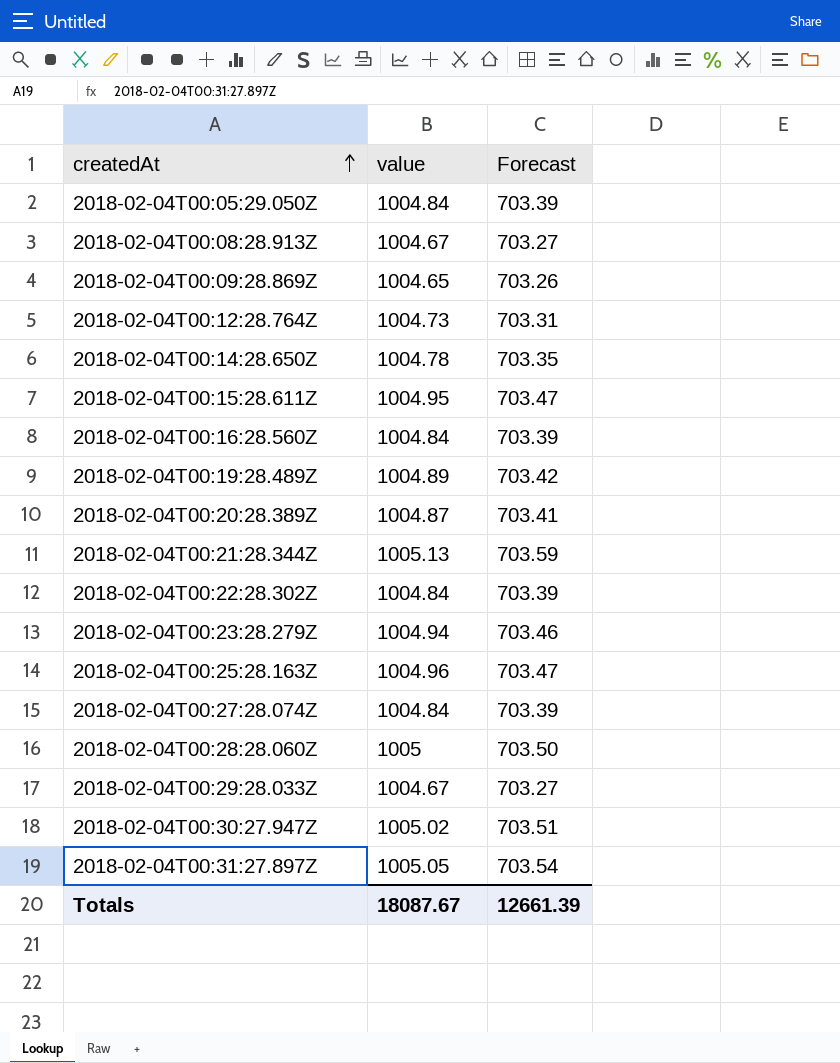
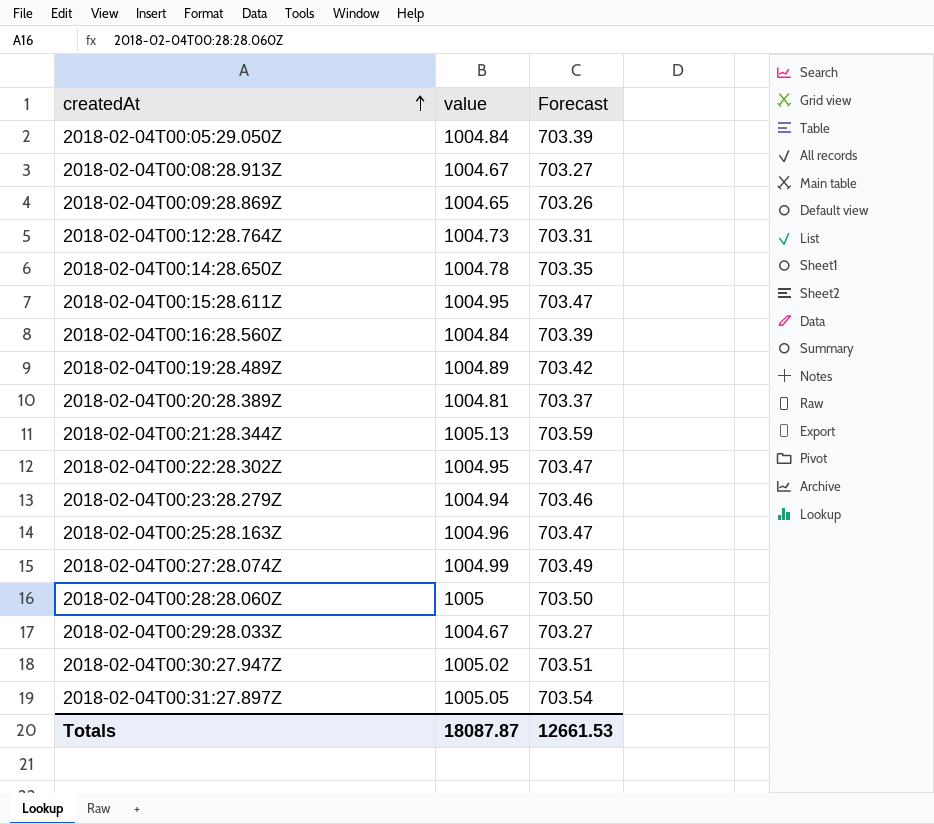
2018-02-04T00:20:28.389Z | value: 1004.87 -> 1004.81
2018-02-04T00:20:28.389Z | Forecast: 703.41 -> 703.37
2018-02-04T00:22:28.302Z | value: 1004.84 -> 1004.95
2018-02-04T00:22:28.302Z | Forecast: 703.39 -> 703.47
2018-02-04T00:27:28.074Z | value: 1004.84 -> 1004.99
2018-02-04T00:27:28.074Z | Forecast: 703.39 -> 703.49
Totals | value: 18087.67 -> 18087.87
Totals | Forecast: 12661.39 -> 12661.53

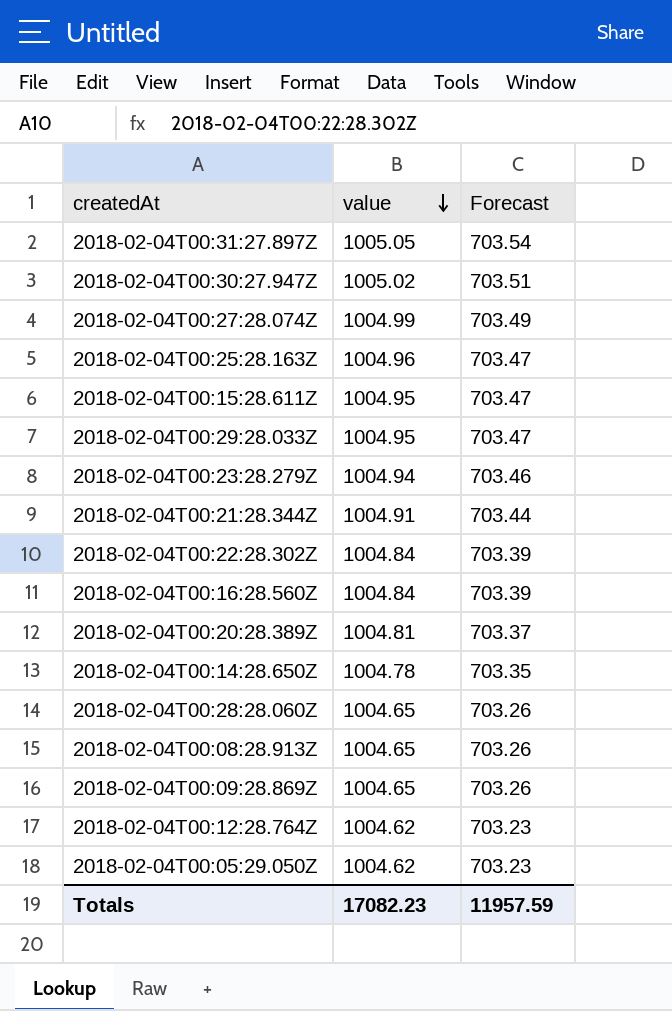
row order: createdAt ascending -> value descending
row 2018-02-04T00:19:28.489Z: 1004.89 | 703.42 -> none
2018-02-04T00:29:28.033Z | value: 1004.67 -> 1004.95
2018-02-04T00:29:28.033Z | Forecast: 703.27 -> 703.47
2018-02-04T00:21:28.344Z | value: 1005.13 -> 1004.91
2018-02-04T00:21:28.344Z | Forecast: 703.59 -> 703.44
2018-02-04T00:22:28.302Z | value: 1004.95 -> 1004.84
2018-02-04T00:22:28.302Z | Forecast: 703.47 -> 703.39
2018-02-04T00:28:28.060Z | value: 1005 -> 1004.65
2018-02-04T00:28:28.060Z | Forecast: 703.50 -> 703.26
2018-02-04T00:08:28.913Z | value: 1004.67 -> 1004.65
2018-02-04T00:08:28.913Z | Forecast: 703.27 -> 703.26
2018-02-04T00:12:28.764Z | value: 1004.73 -> 1004.62
2018-02-04T00:12:28.764Z | Forecast: 703.31 -> 703.23
2018-02-04T00:05:29.050Z | value: 1004.84 -> 1004.62
2018-02-04T00:05:29.050Z | Forecast: 703.39 -> 703.23
Totals | value: 18087.87 -> 17082.23
Totals | Forecast: 12661.53 -> 11957.59

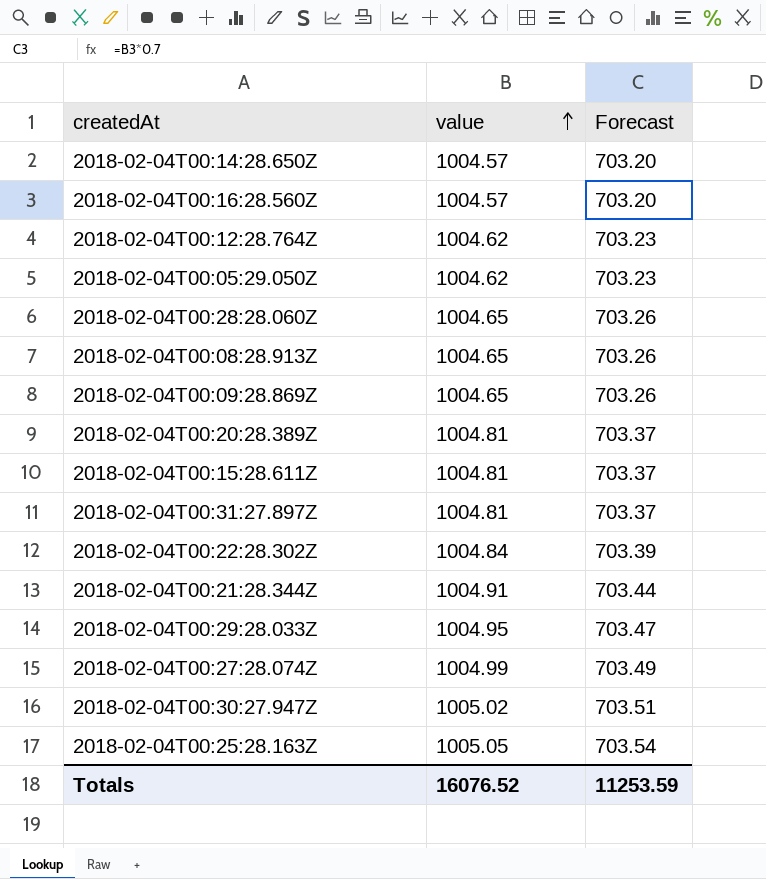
row order: value descending -> value ascending
row 2018-02-04T00:23:28.279Z: 1004.94 | 703.46 -> none
2018-02-04T00:14:28.650Z | value: 1004.78 -> 1004.57
2018-02-04T00:14:28.650Z | Forecast: 703.35 -> 703.20
2018-02-04T00:16:28.560Z | value: 1004.84 -> 1004.57
2018-02-04T00:16:28.560Z | Forecast: 703.39 -> 703.20
2018-02-04T00:15:28.611Z | value: 1004.95 -> 1004.81
2018-02-04T00:15:28.611Z | Forecast: 703.47 -> 703.37
2018-02-04T00:31:27.897Z | value: 1005.05 -> 1004.81
2018-02-04T00:31:27.897Z | Forecast: 703.54 -> 703.37
2018-02-04T00:25:28.163Z | value: 1004.96 -> 1005.05
2018-02-04T00:25:28.163Z | Forecast: 703.47 -> 703.54
Totals | value: 17082.23 -> 16076.52
Totals | Forecast: 11957.59 -> 11253.59

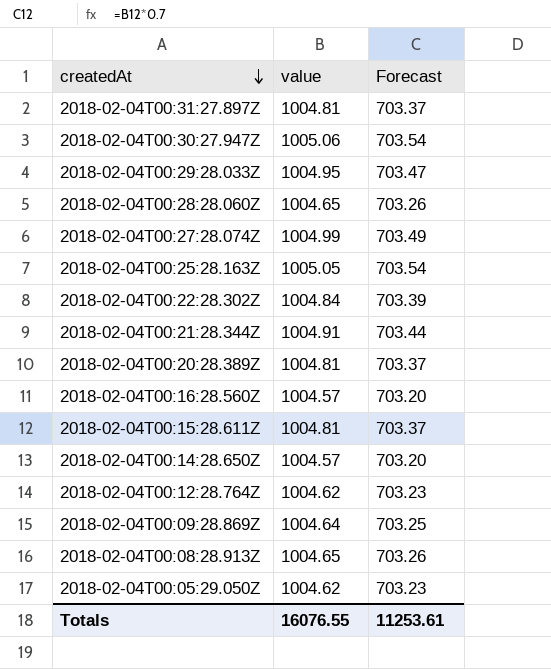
row order: value ascending -> createdAt descending
2018-02-04T00:30:27.947Z | value: 1005.02 -> 1005.06
2018-02-04T00:30:27.947Z | Forecast: 703.51 -> 703.54
2018-02-04T00:09:28.869Z | value: 1004.65 -> 1004.64
2018-02-04T00:09:28.869Z | Forecast: 703.26 -> 703.25
Totals | value: 16076.52 -> 16076.55
Totals | Forecast: 11253.59 -> 11253.61

